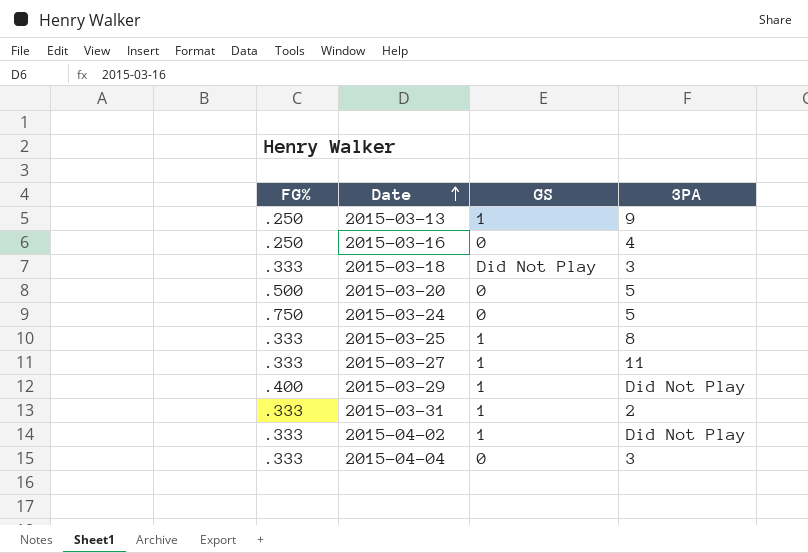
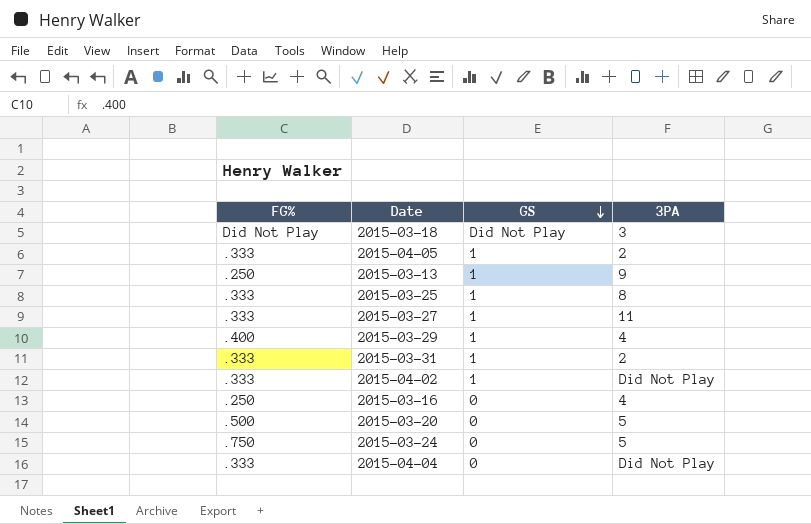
row order: Date ascending -> GS descending
2015-03-18 | FG%: .333 -> Did Not Play
row 2015-04-05: none -> .333 | 1 | 2
2015-03-29 | 3PA: Did Not Play -> 4
2015-04-04 | 3PA: 3 -> Did Not Play

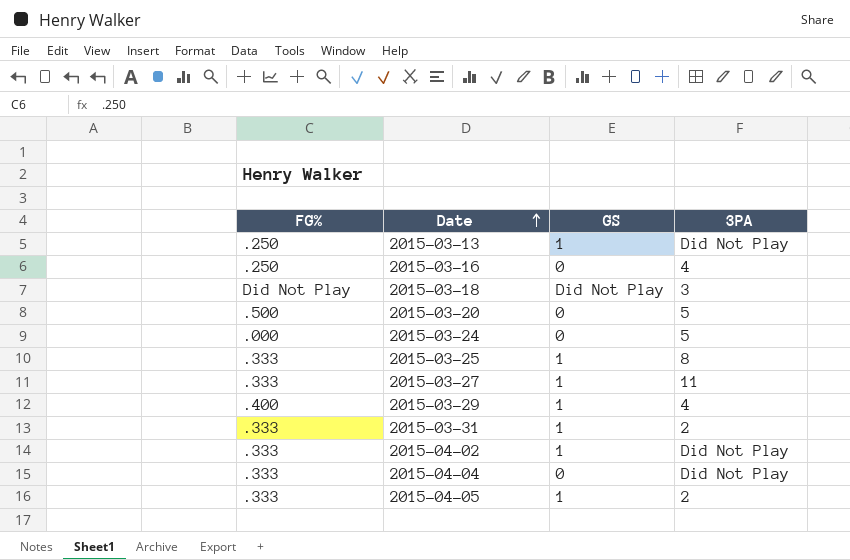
row order: GS descending -> Date ascending
2015-03-13 | 3PA: 9 -> Did Not Play
2015-03-24 | FG%: .750 -> .000

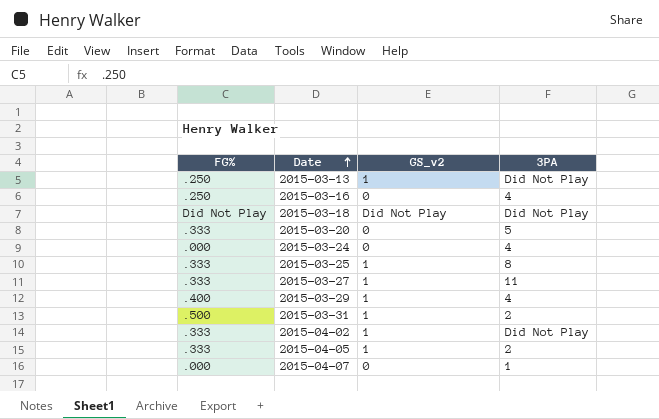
column name: GS -> GS_v2
row 2015-04-04: .333 | 0 | Did Not Play -> none
2015-03-18 | 3PA: 3 -> Did Not Play
2015-03-20 | FG%: .500 -> .333
2015-03-24 | 3PA: 5 -> 4
2015-03-31 | FG%: .333 -> .500
row 2015-04-07: none -> .000 | 0 | 1

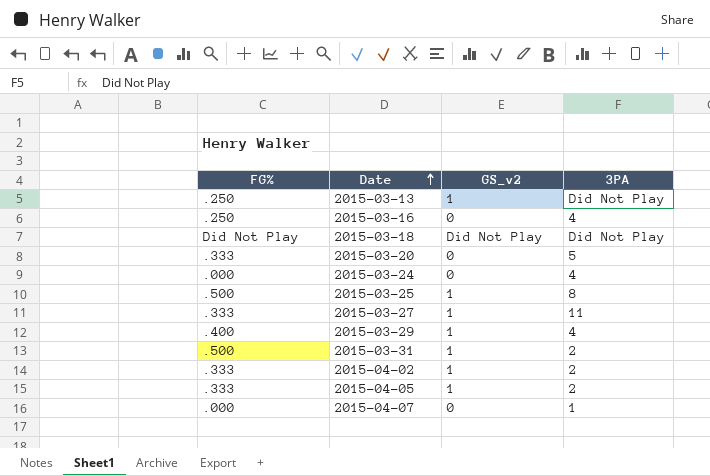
2015-03-25 | FG%: .333 -> .500
2015-04-02 | 3PA: Did Not Play -> 2

